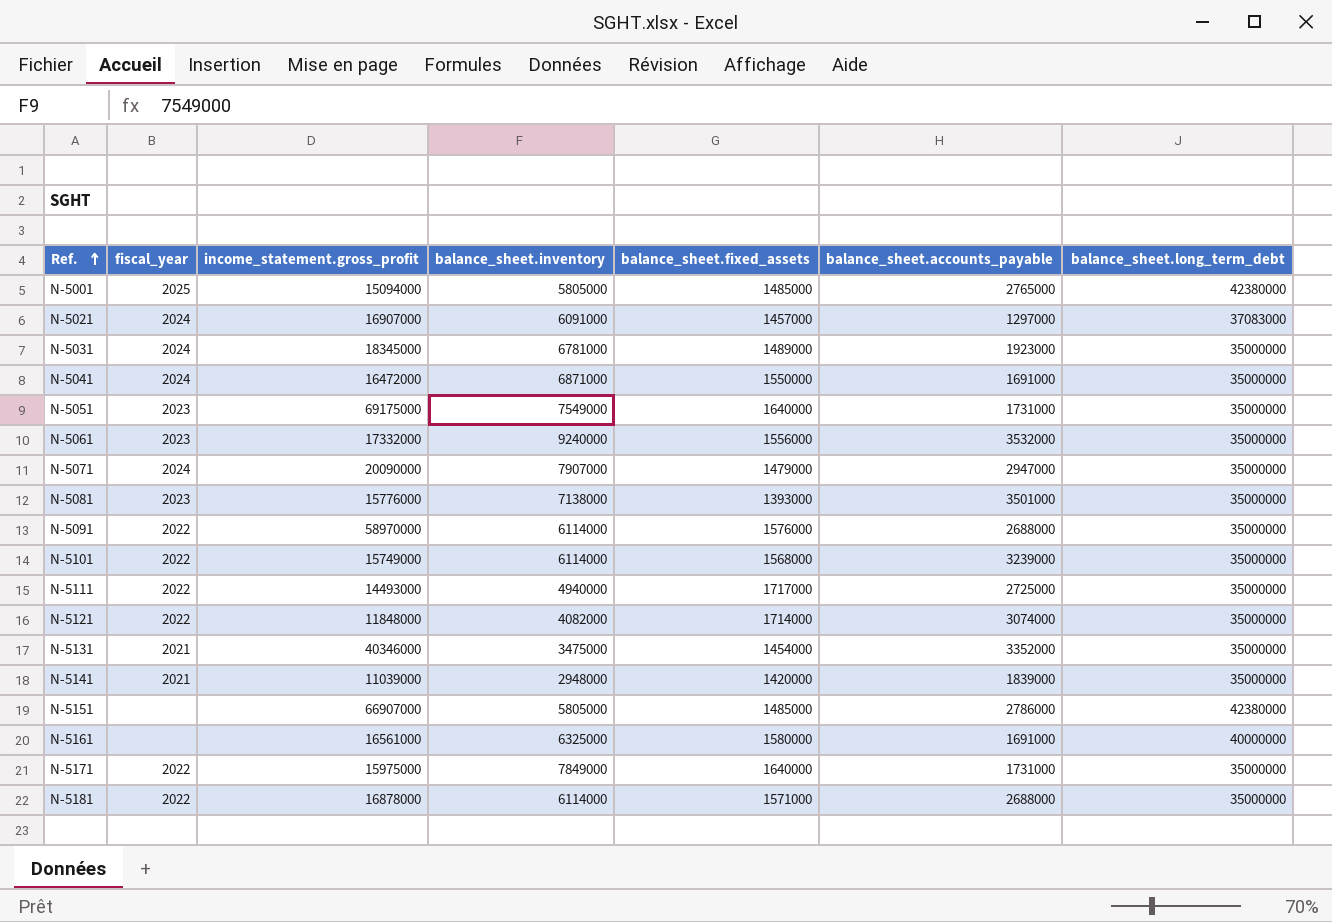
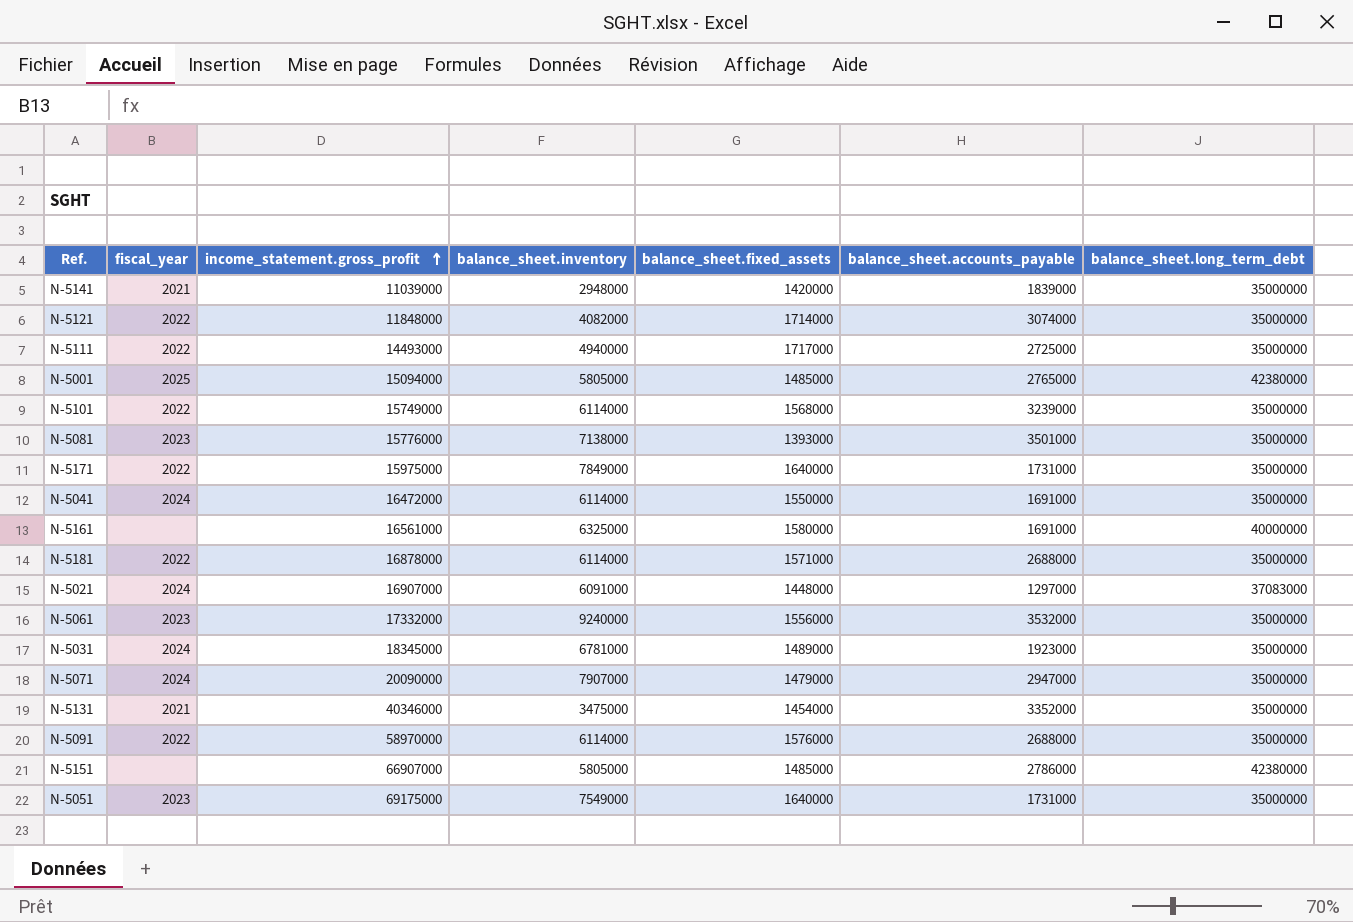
row order: Ref. ascending -> income_statement.gross_profit ascending
N-5041 | balance_sheet.inventory: 6871000 -> 6114000
N-5021 | balance_sheet.fixed_assets: 1457000 -> 1448000

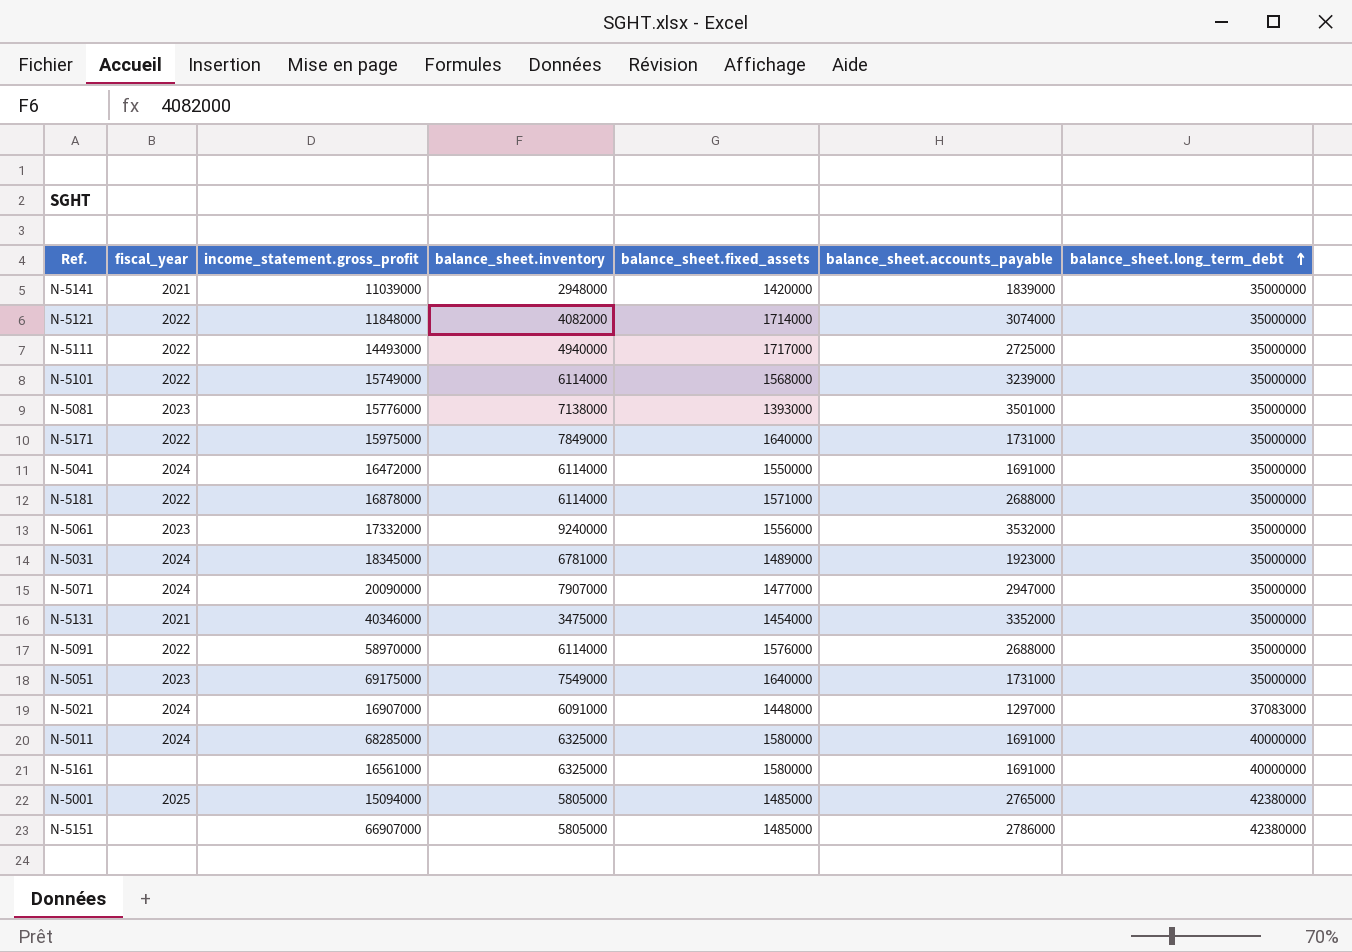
row order: income_statement.gross_profit ascending -> balance_sheet.long_term_debt ascending
N-5071 | balance_sheet.fixed_assets: 1479000 -> 1477000
row N-5011: none -> 2024 | 68285000 | 6325000 | 1580000 | 1691000 | 40000000

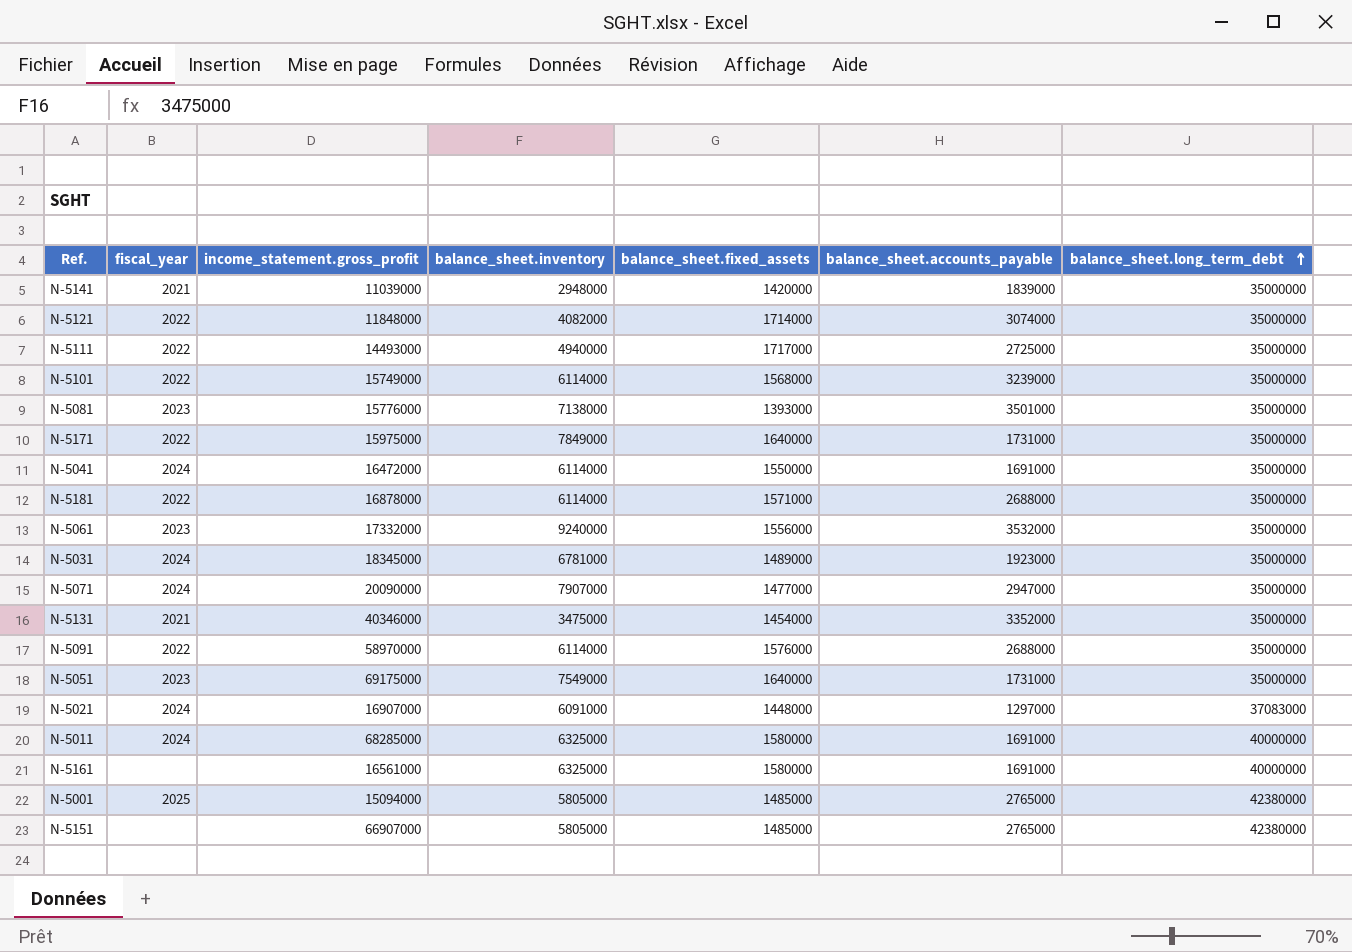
N-5151 | balance_sheet.accounts_payable: 2786000 -> 2765000

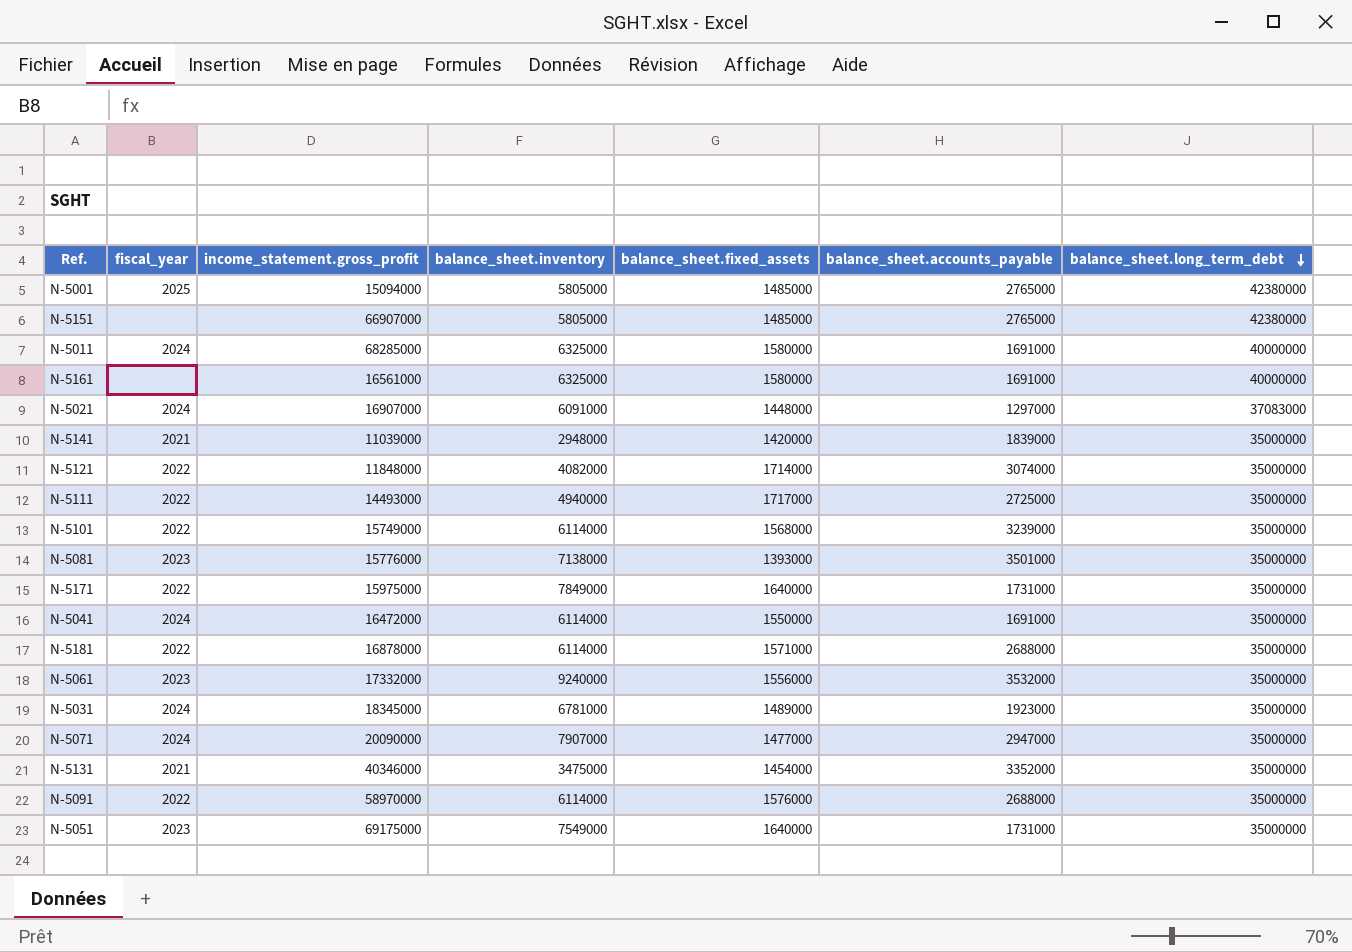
row order: balance_sheet.long_term_debt ascending -> balance_sheet.long_term_debt descending

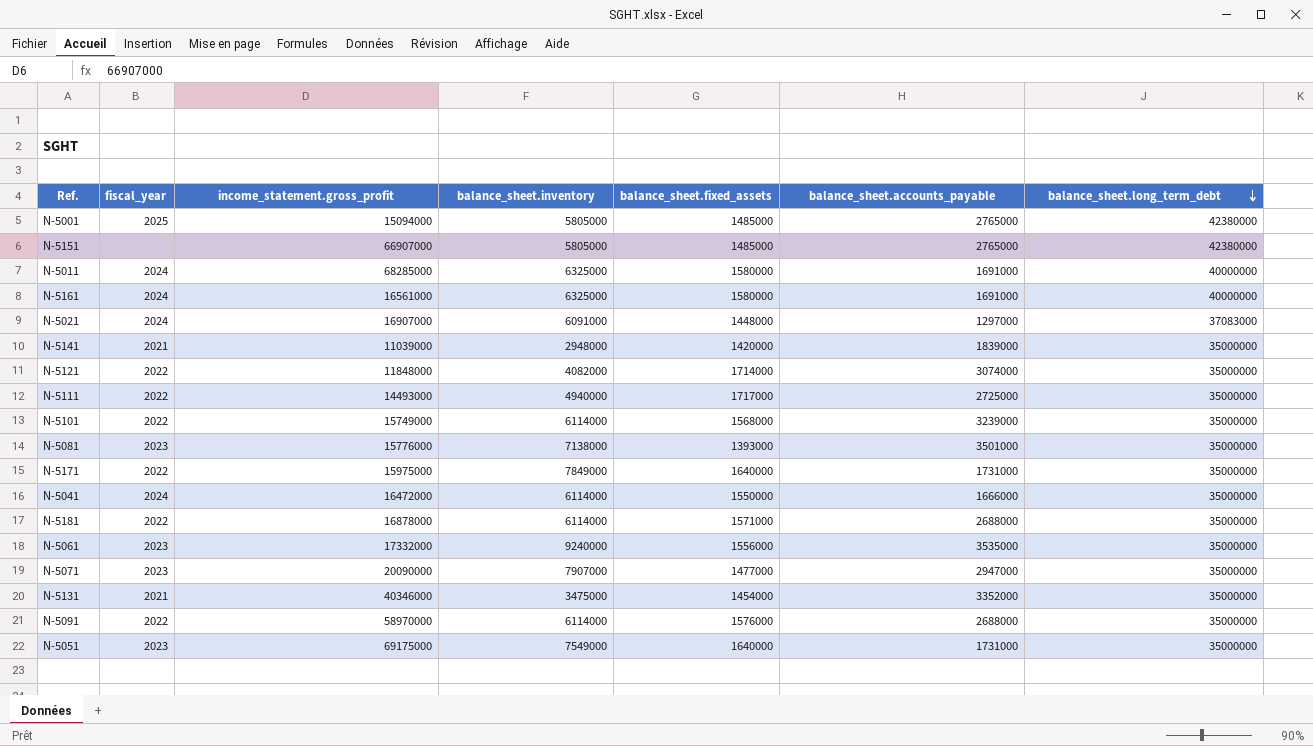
row N-5031: 2024 | 18345000 | 6781000 | 1489000 | 1923000 | 35000000 -> none
N-5161 | fiscal_year: none -> 2024
N-5041 | balance_sheet.accounts_payable: 1691000 -> 1666000
N-5061 | balance_sheet.accounts_payable: 3532000 -> 3535000
N-5071 | fiscal_year: 2024 -> 2023

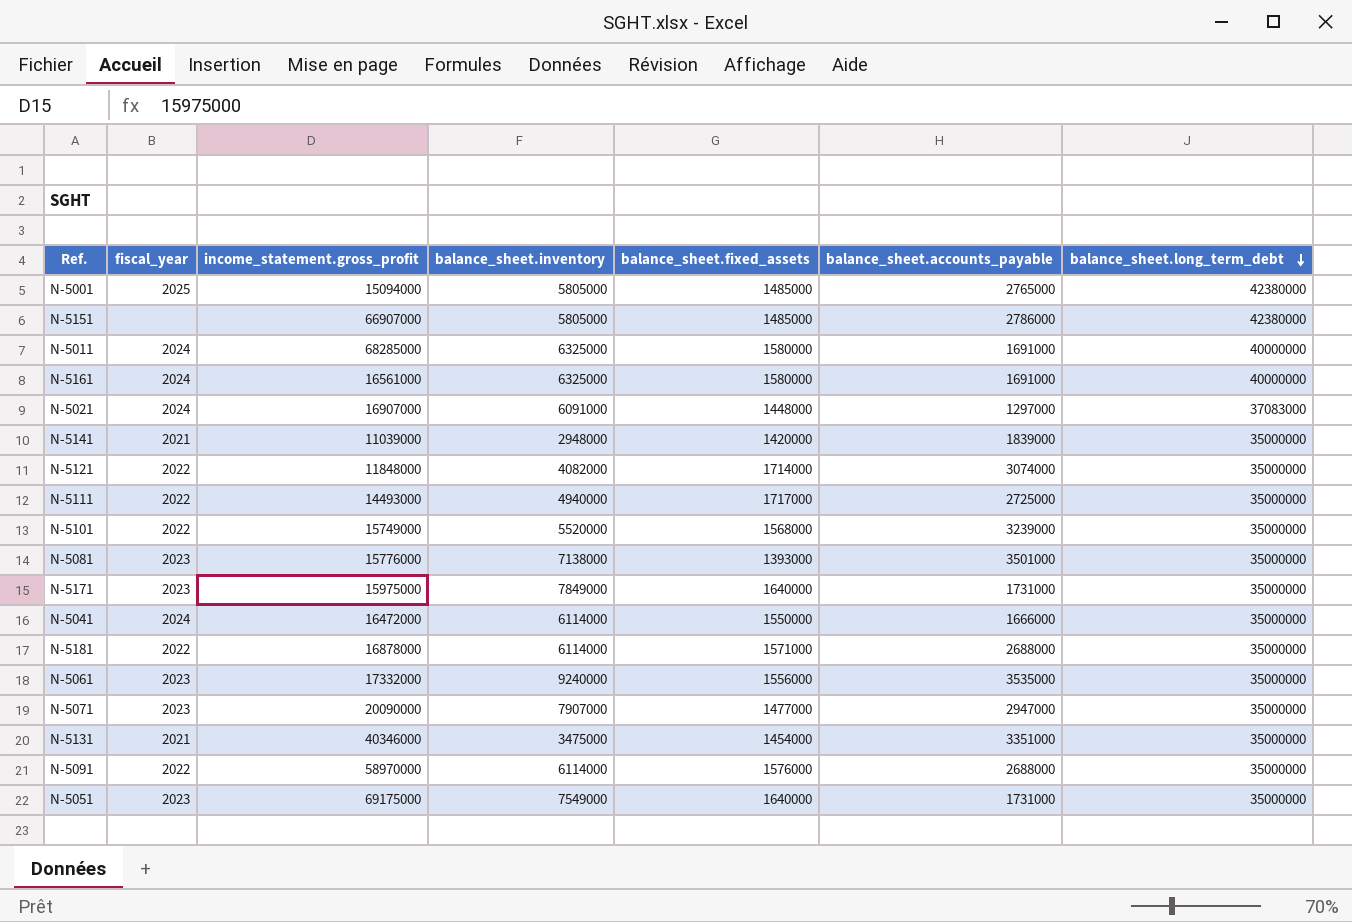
N-5151 | balance_sheet.accounts_payable: 2765000 -> 2786000
N-5101 | balance_sheet.inventory: 6114000 -> 5520000
N-5171 | fiscal_year: 2022 -> 2023
N-5131 | balance_sheet.accounts_payable: 3352000 -> 3351000

